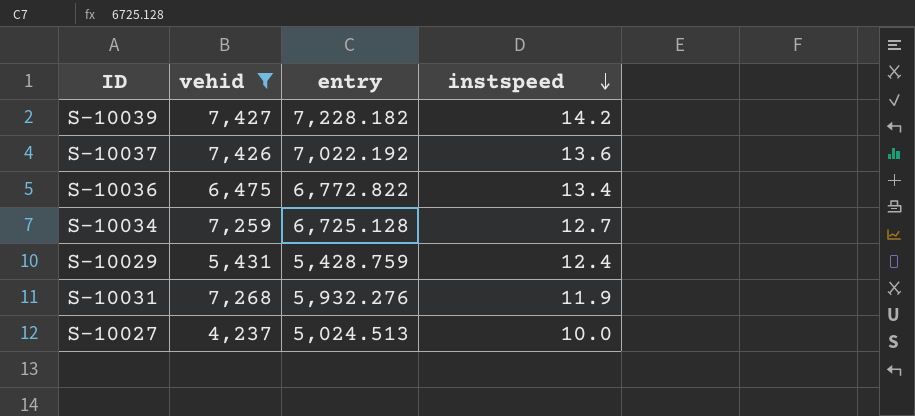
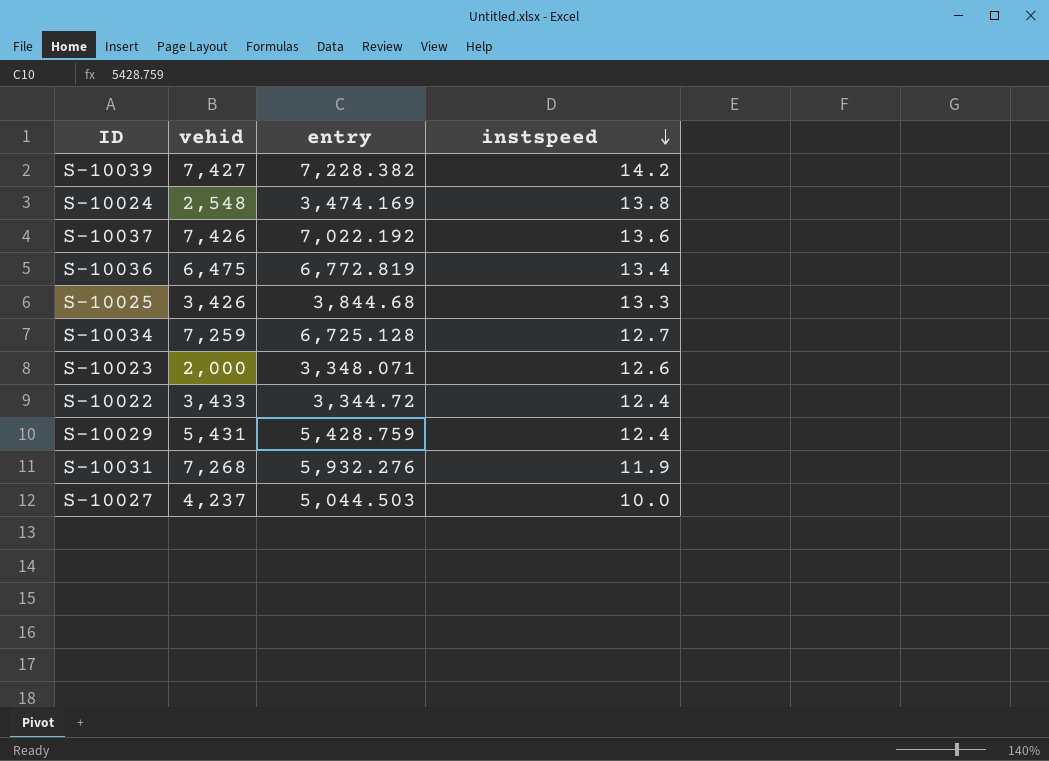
filter: vehid >= 4,237 -> none
S-10039 | entry: 7,228.182 -> 7,228.382
S-10036 | entry: 6,772.822 -> 6,772.819
S-10027 | entry: 5,024.513 -> 5,044.503

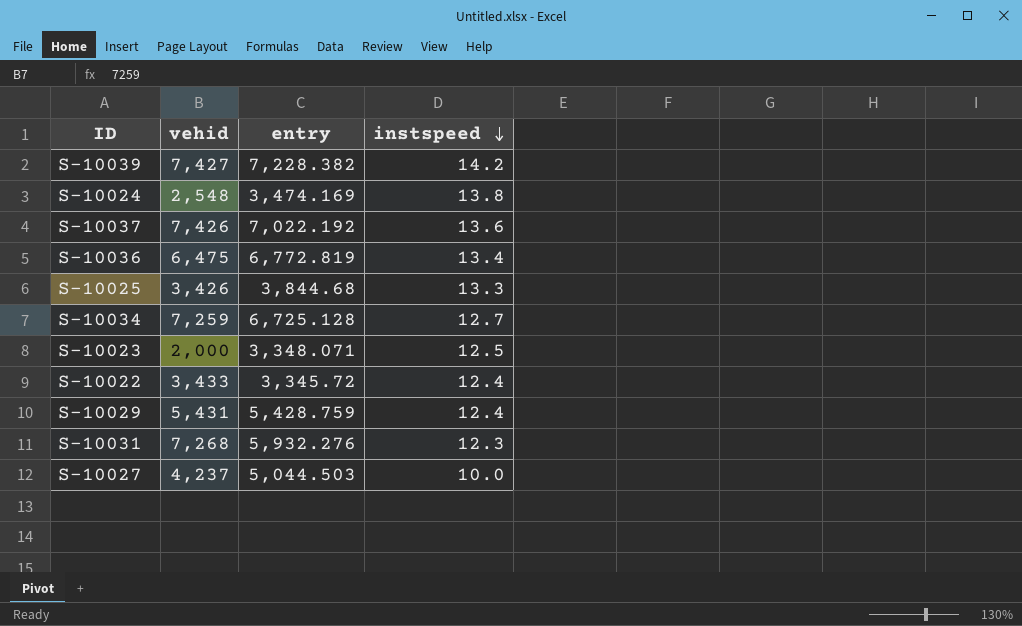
S-10023 | instspeed: 12.6 -> 12.5
S-10022 | entry: 3,344.72 -> 3,345.72
S-10031 | instspeed: 11.9 -> 12.3

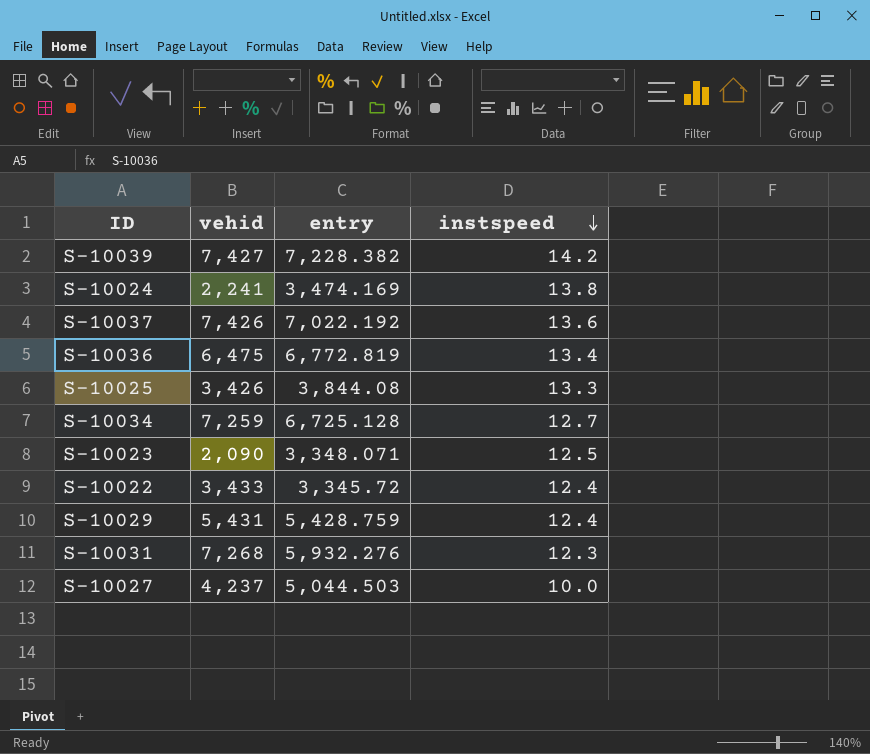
S-10024 | vehid: 2,548 -> 2,241
S-10025 | entry: 3,844.68 -> 3,844.08
S-10023 | vehid: 2,000 -> 2,090

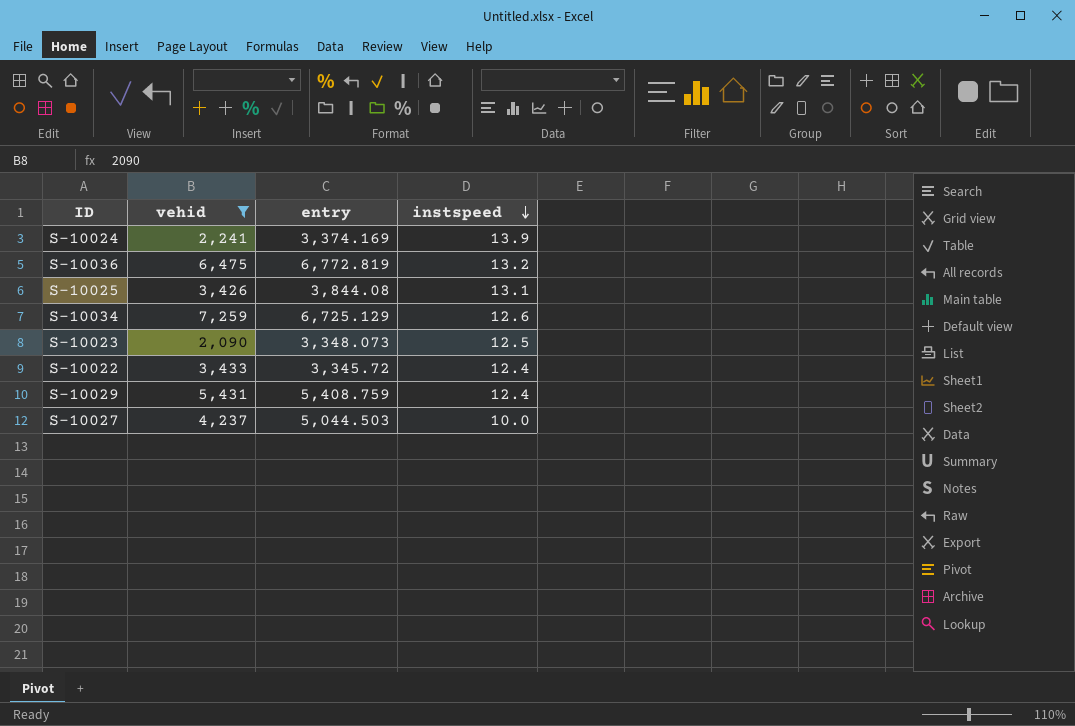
filter: none -> vehid <= 7,259
S-10024 | entry: 3,474.169 -> 3,374.169
S-10024 | instspeed: 13.8 -> 13.9
S-10036 | instspeed: 13.4 -> 13.2
S-10025 | instspeed: 13.3 -> 13.1
S-10034 | entry: 6,725.128 -> 6,725.129
S-10034 | instspeed: 12.7 -> 12.6
S-10023 | entry: 3,348.071 -> 3,348.073
S-10029 | entry: 5,428.759 -> 5,408.759

